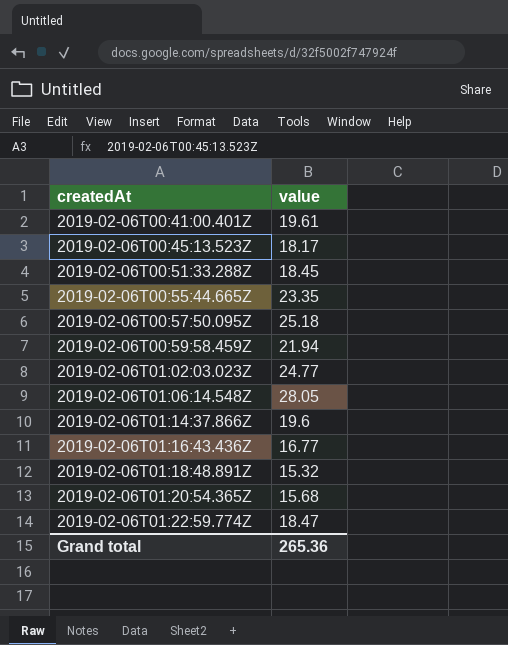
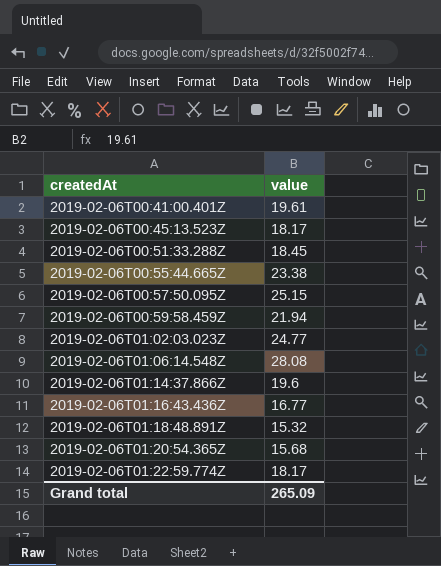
2019-02-06T00:55:44.665Z | value: 23.35 -> 23.38
2019-02-06T00:57:50.095Z | value: 25.18 -> 25.15
2019-02-06T01:06:14.548Z | value: 28.05 -> 28.08
2019-02-06T01:22:59.774Z | value: 18.47 -> 18.17
Grand total | value: 265.36 -> 265.09

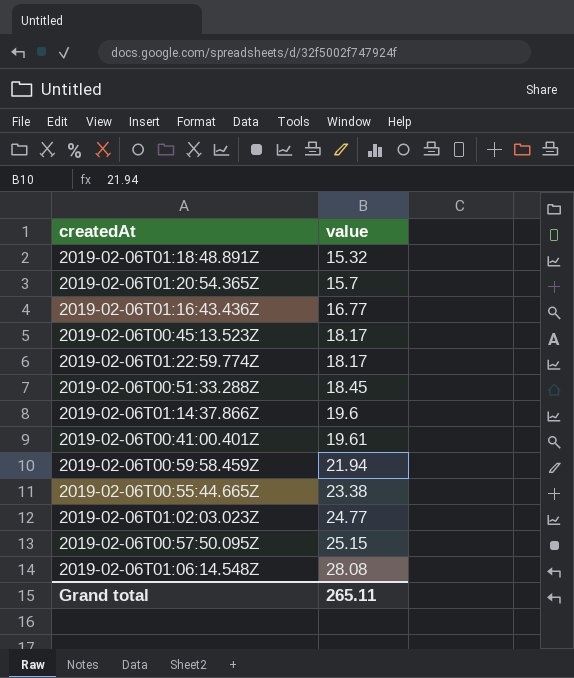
row order: createdAt ascending -> value ascending
2019-02-06T01:20:54.365Z | value: 15.68 -> 15.7
Grand total | value: 265.09 -> 265.11

